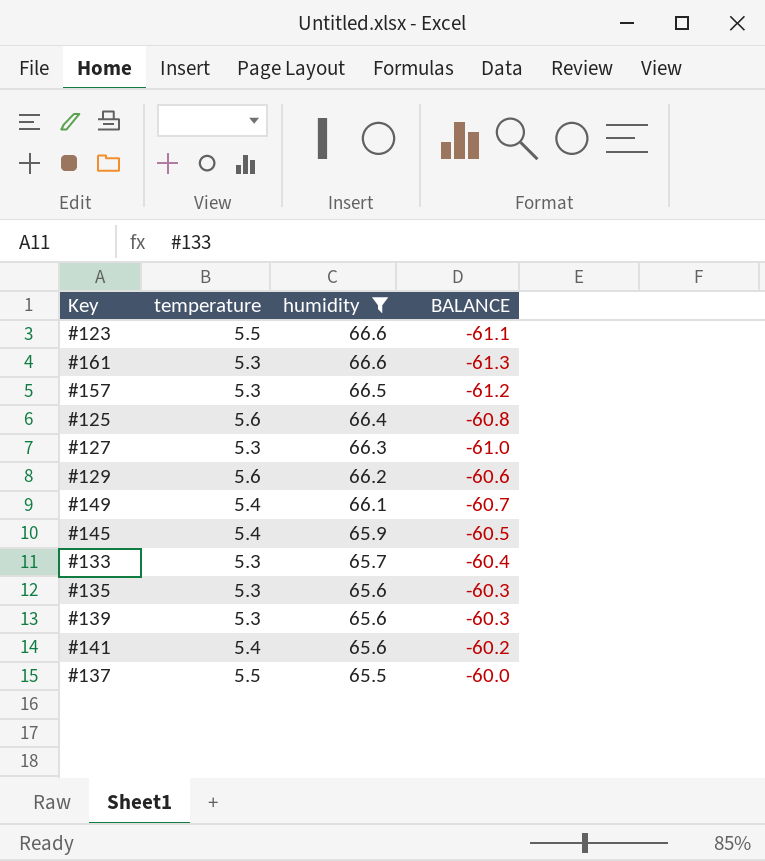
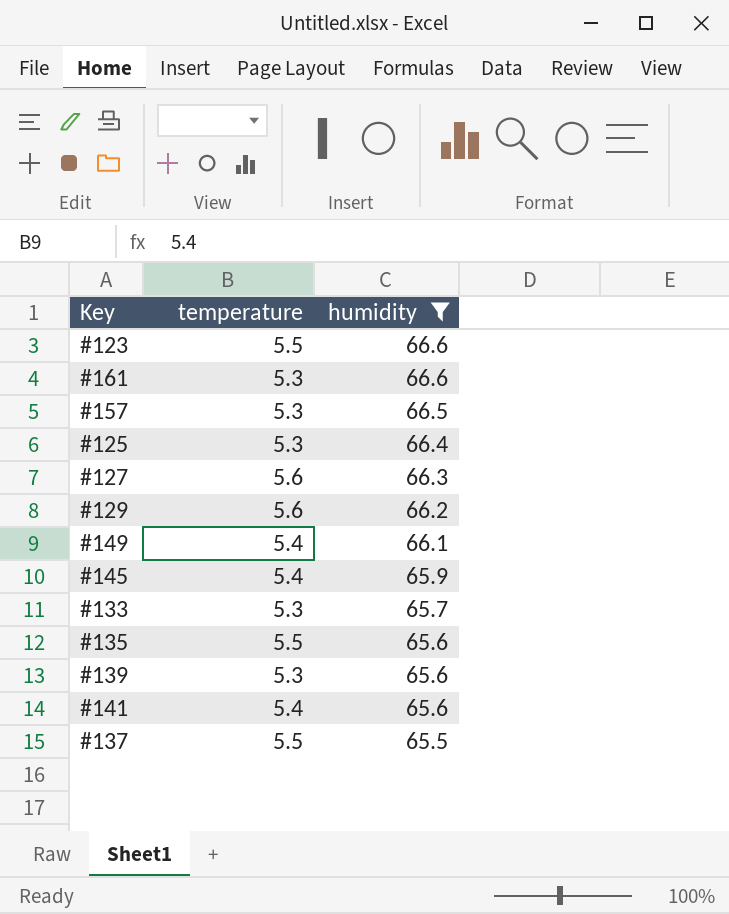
column BALANCE | formula: [temperature] - [humidity] -> none
#125 | temperature: 5.6 -> 5.3
#127 | temperature: 5.3 -> 5.6
#135 | temperature: 5.3 -> 5.5

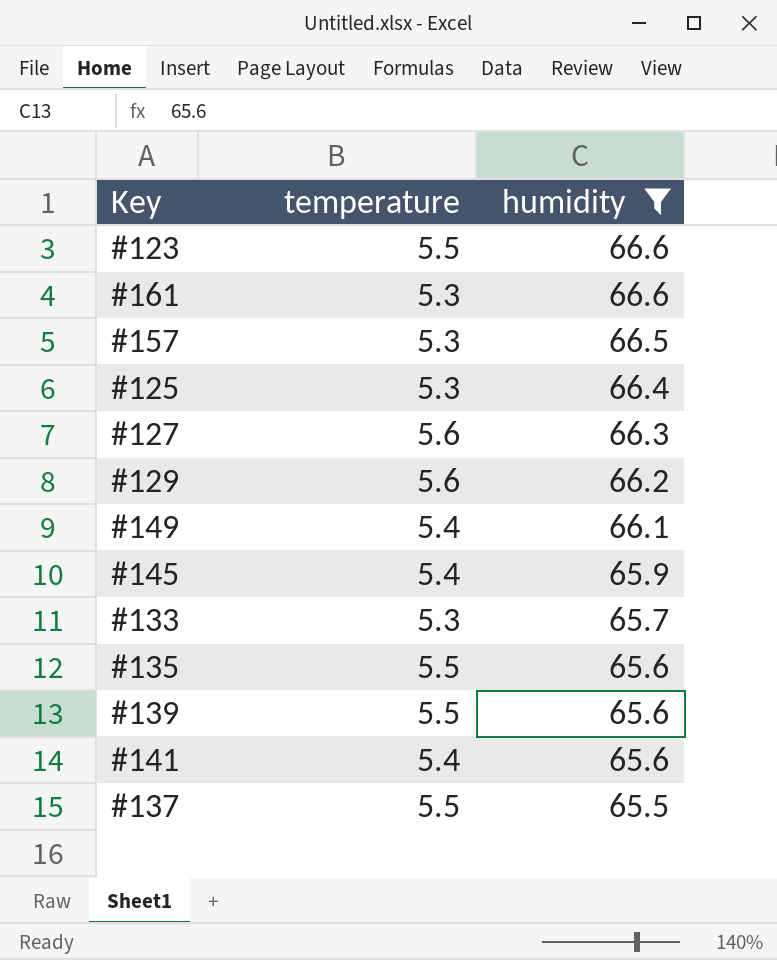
#139 | temperature: 5.3 -> 5.5

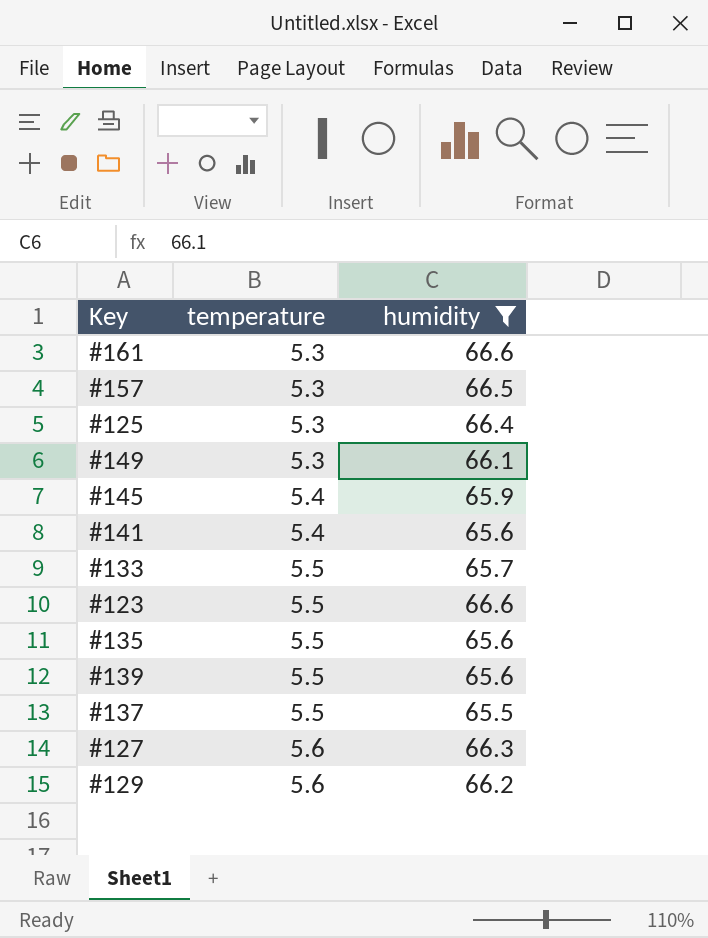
row order: humidity descending -> temperature ascending
#149 | temperature: 5.4 -> 5.3
#133 | temperature: 5.3 -> 5.5

